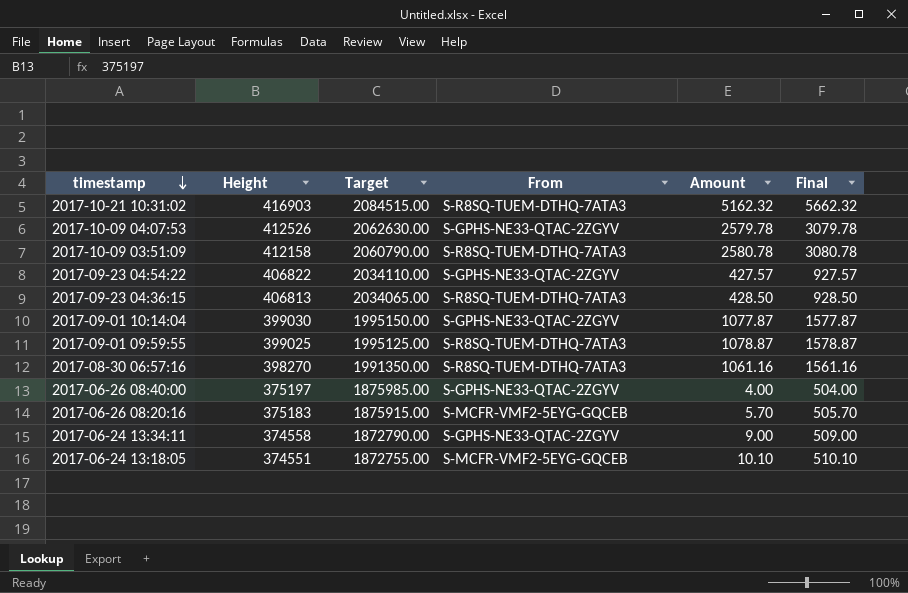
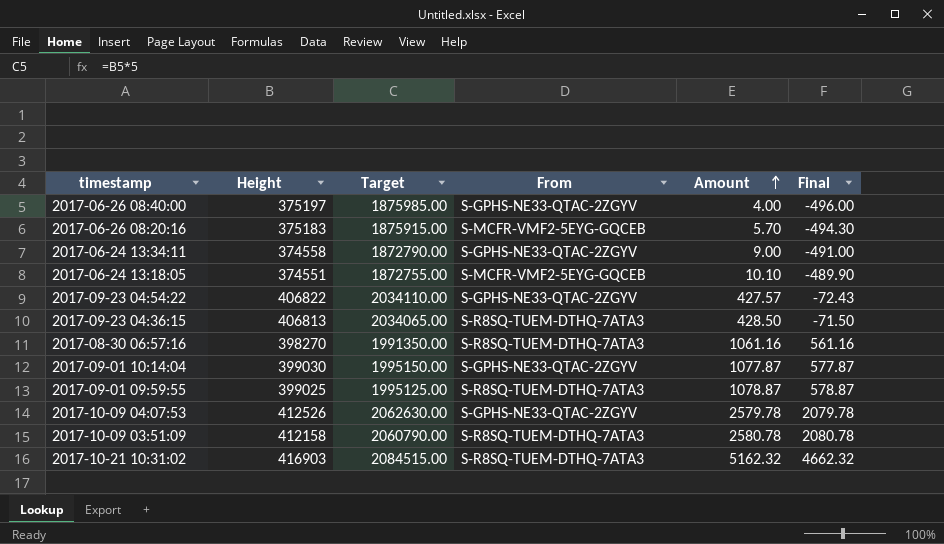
row order: timestamp descending -> Amount ascending
column Final | formula: [Amount] + 500 -> [Amount] - 500

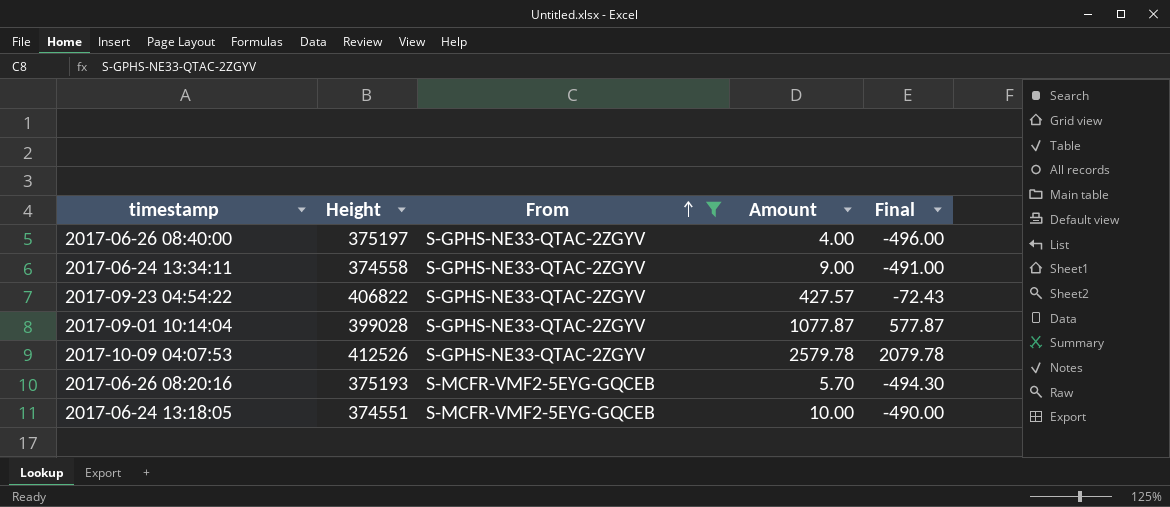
filter: none -> From != S-R8SQ-TUEM-DTHQ-7ATA3
row order: Amount ascending -> From ascending
column Target | formula: [Height] * 5 -> none
2017-09-01 10:14:04 | Height: 399030 -> 399028
2017-06-26 08:20:16 | Height: 375183 -> 375193
2017-06-24 13:18:05 | Amount: 10.10 -> 10.00
2017-06-24 13:18:05 | Final: -489.90 -> -490.00

